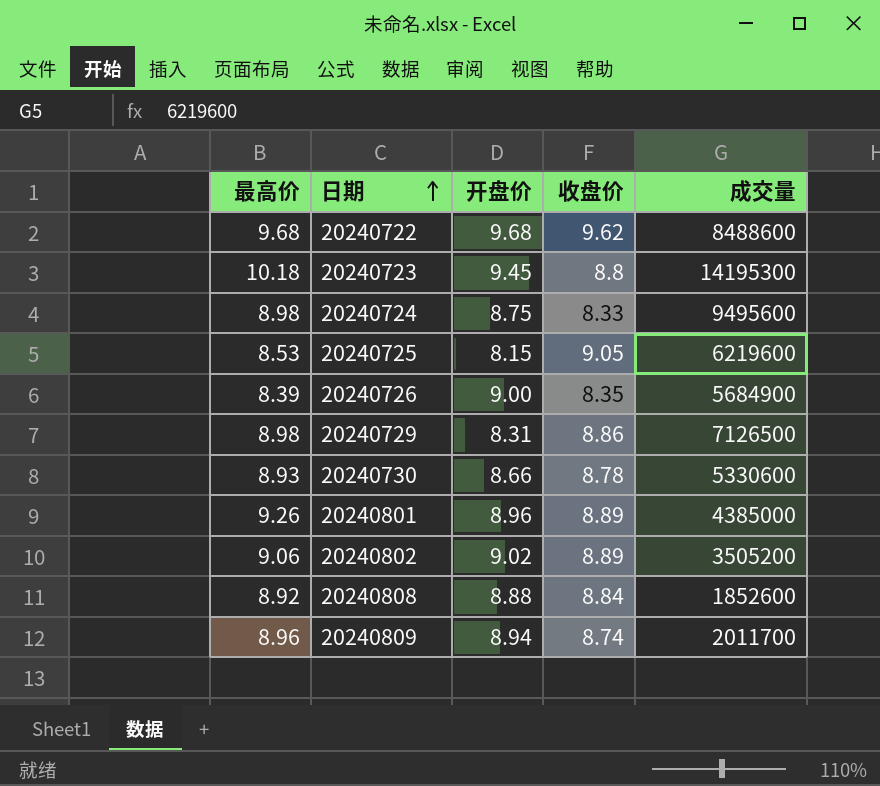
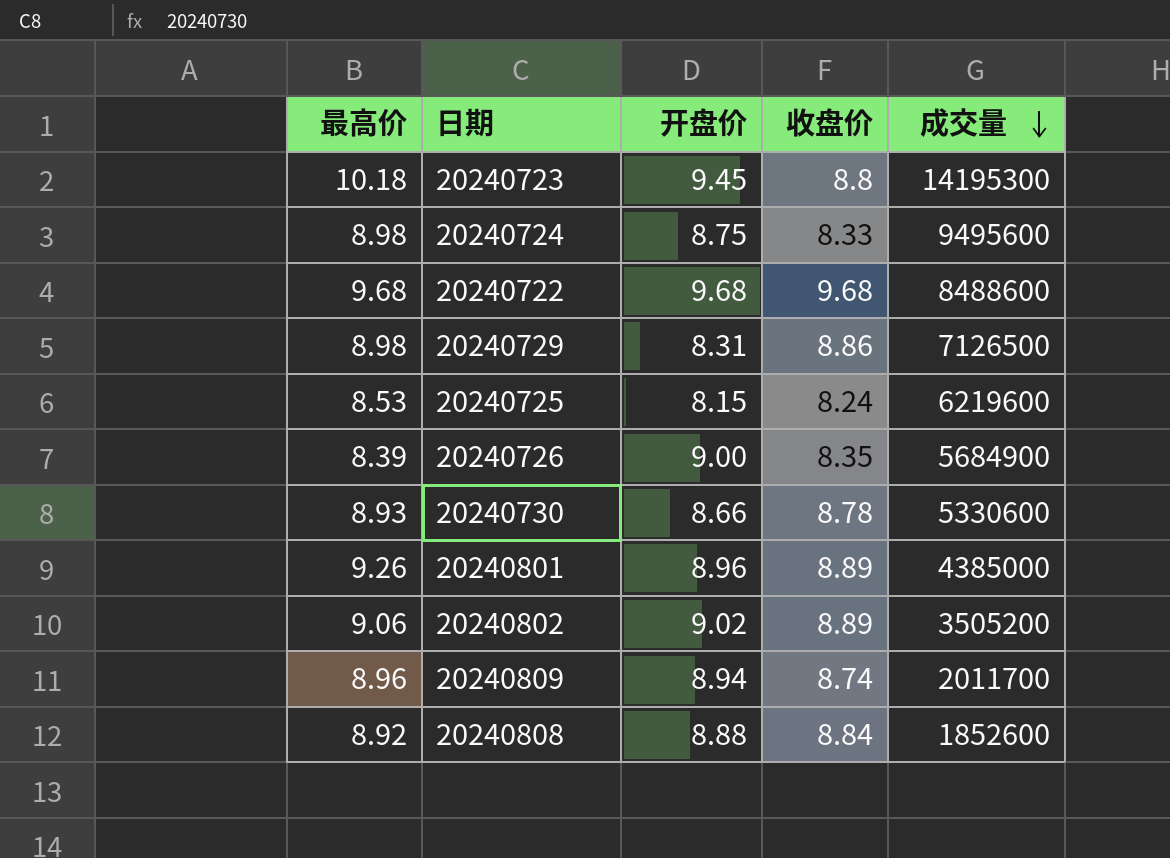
row order: 日期 ascending -> 成交量 descending
20240722 | 收盘价: 9.62 -> 9.68
20240725 | 收盘价: 9.05 -> 8.24

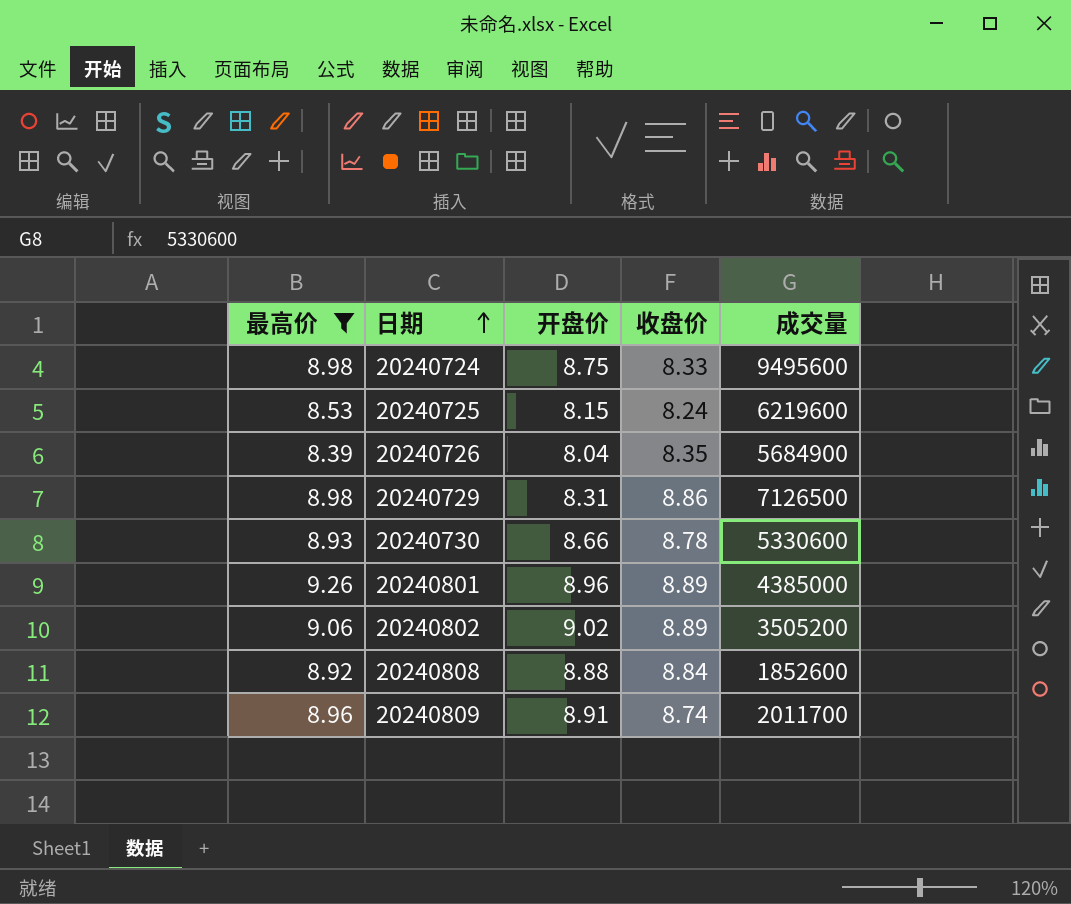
filter: none -> 最高价 <= 9.26
row order: 成交量 descending -> 日期 ascending
20240726 | 开盘价: 9.00 -> 8.04
20240809 | 开盘价: 8.94 -> 8.91

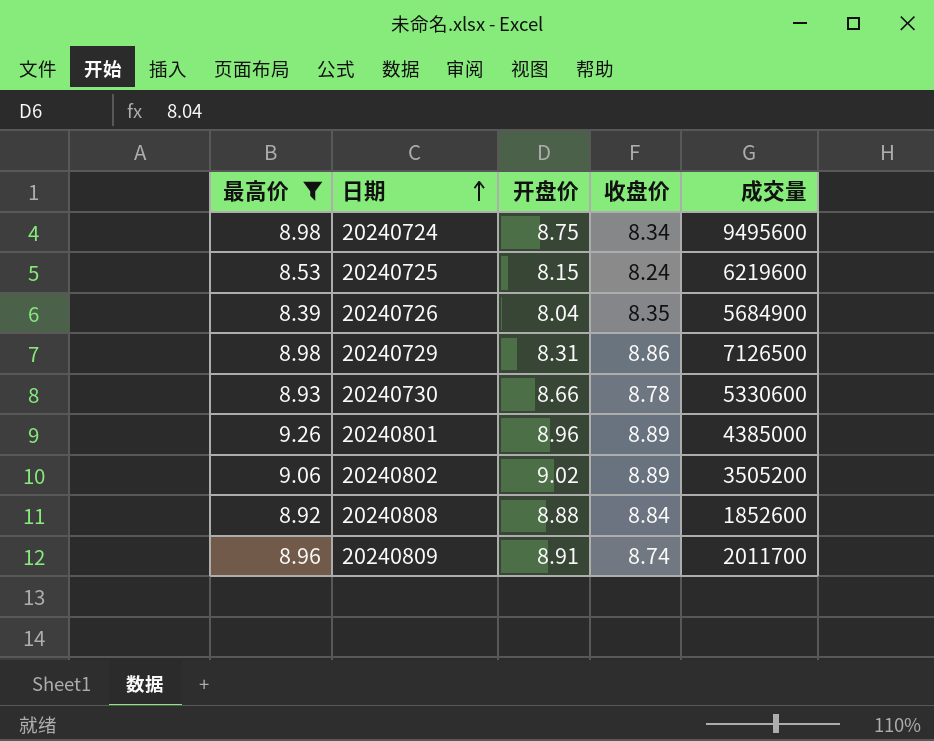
20240724 | 收盘价: 8.33 -> 8.34

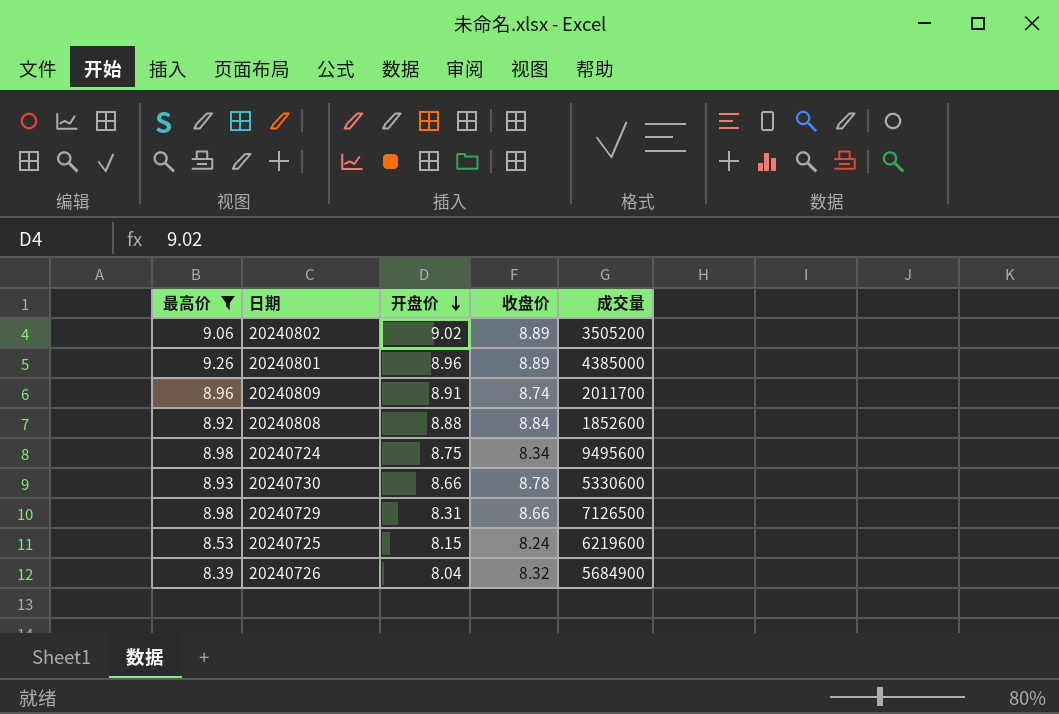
row order: 日期 ascending -> 开盘价 descending
20240729 | 收盘价: 8.86 -> 8.66
20240726 | 收盘价: 8.35 -> 8.32

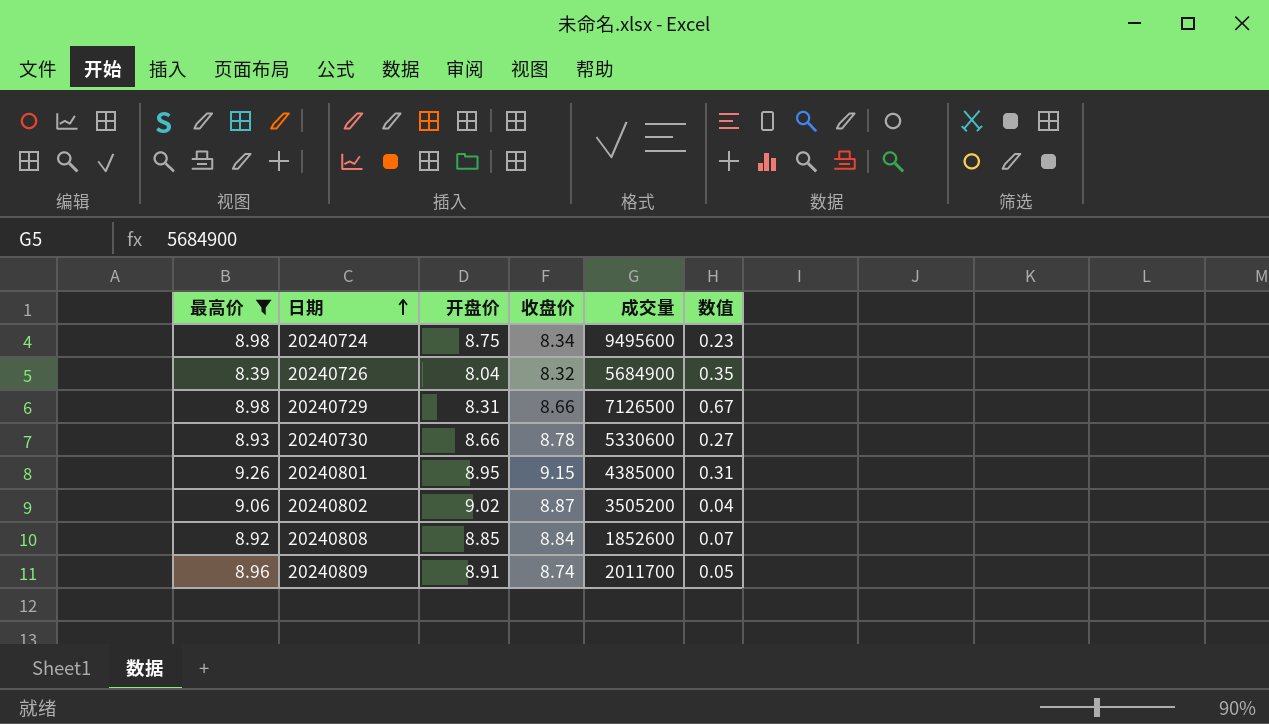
row order: 开盘价 descending -> 日期 ascending
column 数值 | formula: none -> [最高价] - [开盘价]
row 20240725: 8.53 | 8.15 | 8.24 | 6219600 -> none
20240801 | 开盘价: 8.96 -> 8.95
20240801 | 收盘价: 8.89 -> 9.15
20240802 | 收盘价: 8.89 -> 8.87
20240808 | 开盘价: 8.88 -> 8.85

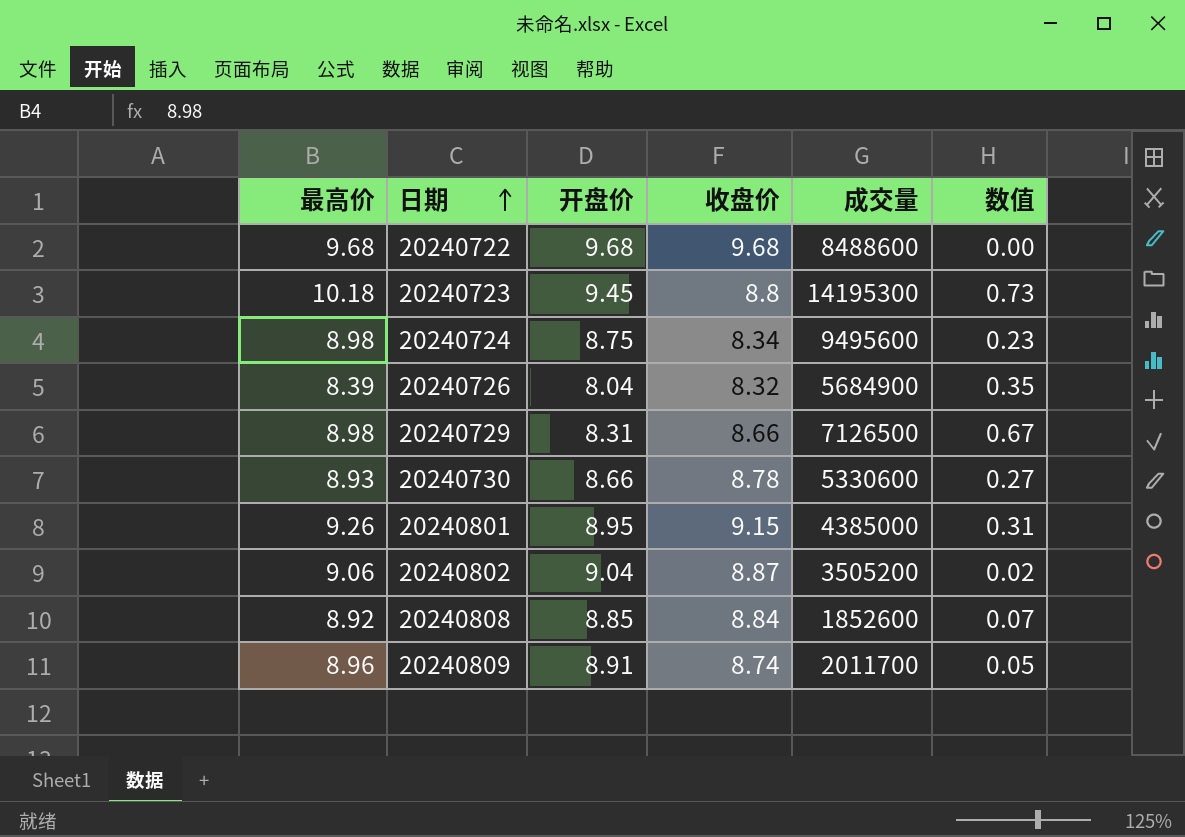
filter: 最高价 <= 9.26 -> none
20240802 | 开盘价: 9.02 -> 9.04
20240802 | 数值: 0.04 -> 0.02

